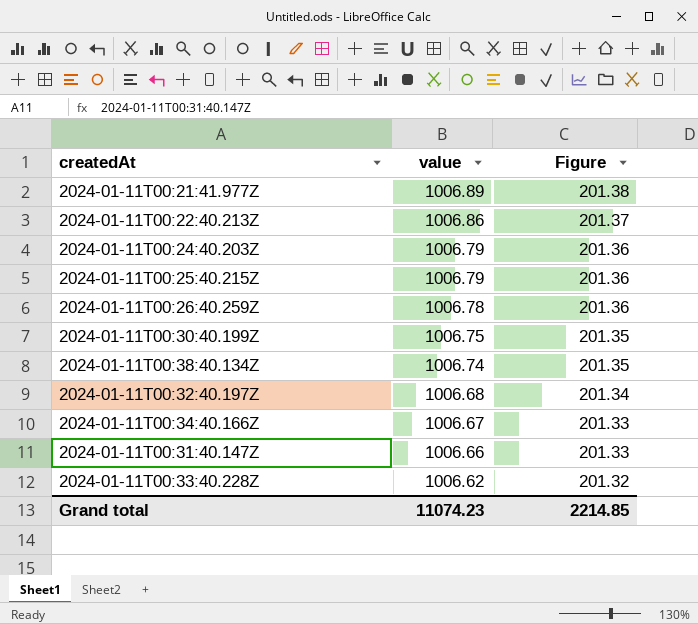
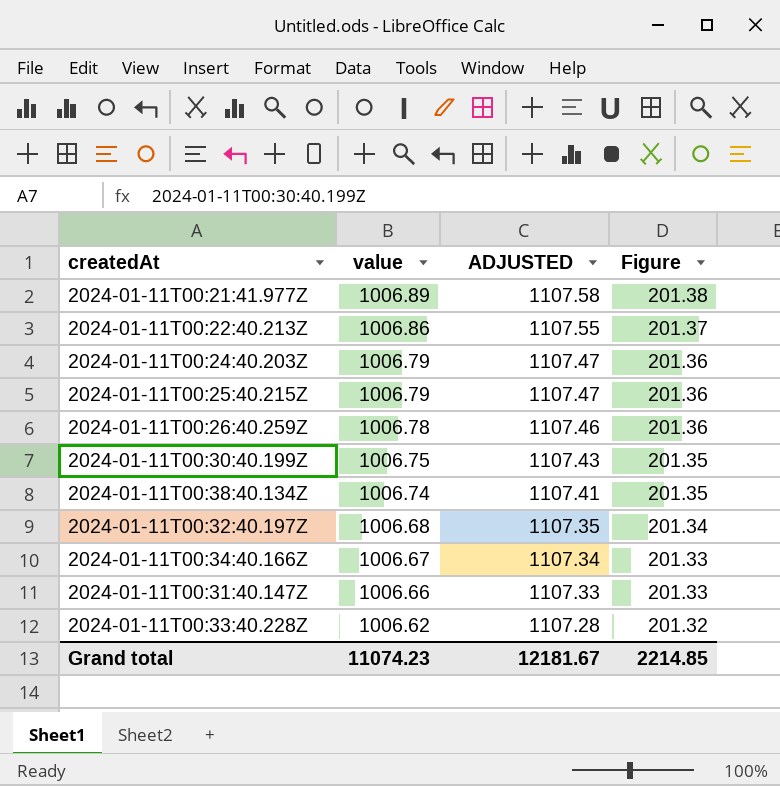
column ADJUSTED | formula: none -> [value] * 1.1

